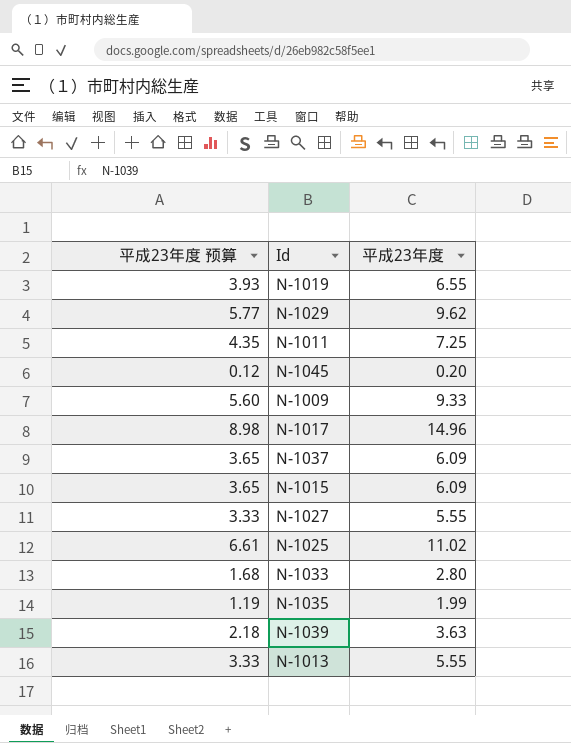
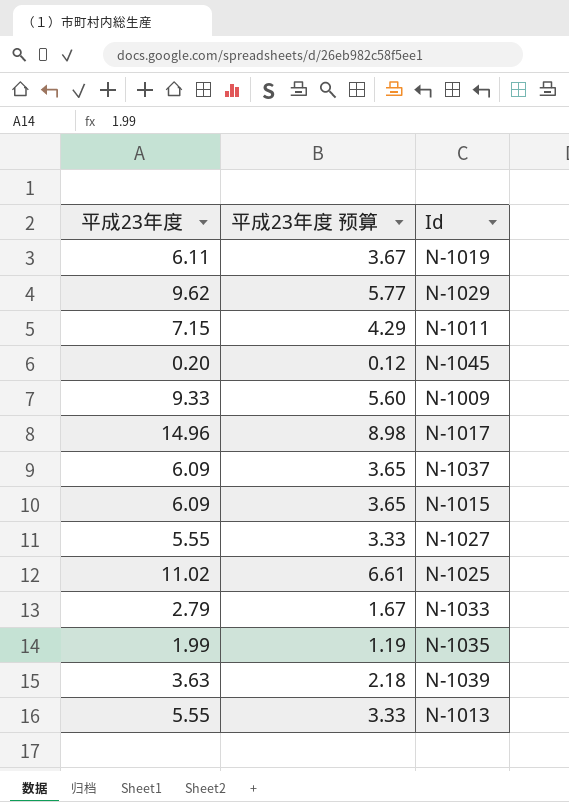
column 平成23年度 | position: 3 -> 1
N-1019 | 平成23年度: 6.55 -> 6.11
N-1019 | 平成23年度 预算: 3.93 -> 3.67
N-1011 | 平成23年度: 7.25 -> 7.15
N-1011 | 平成23年度 预算: 4.35 -> 4.29
N-1033 | 平成23年度: 2.80 -> 2.79
N-1033 | 平成23年度 预算: 1.68 -> 1.67

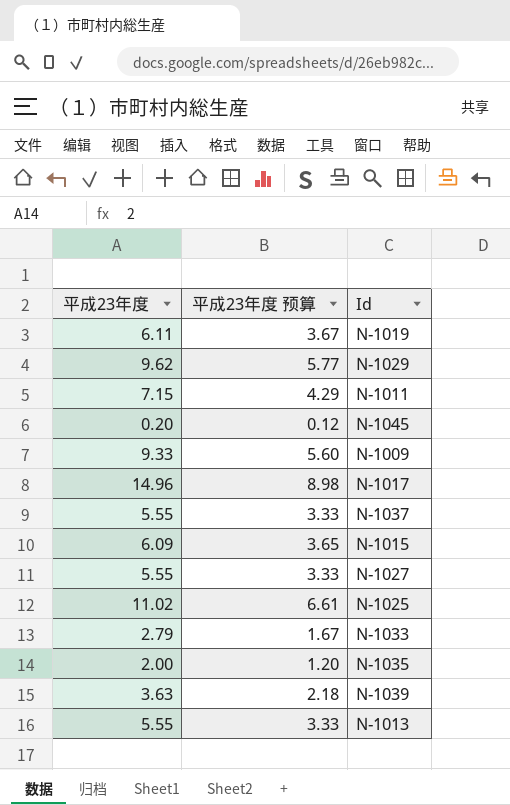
N-1037 | 平成23年度: 6.09 -> 5.55
N-1037 | 平成23年度 预算: 3.65 -> 3.33
N-1035 | 平成23年度: 1.99 -> 2.00
N-1035 | 平成23年度 预算: 1.19 -> 1.20

